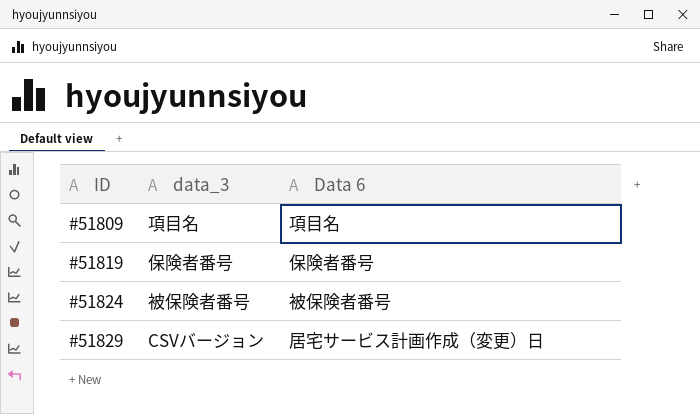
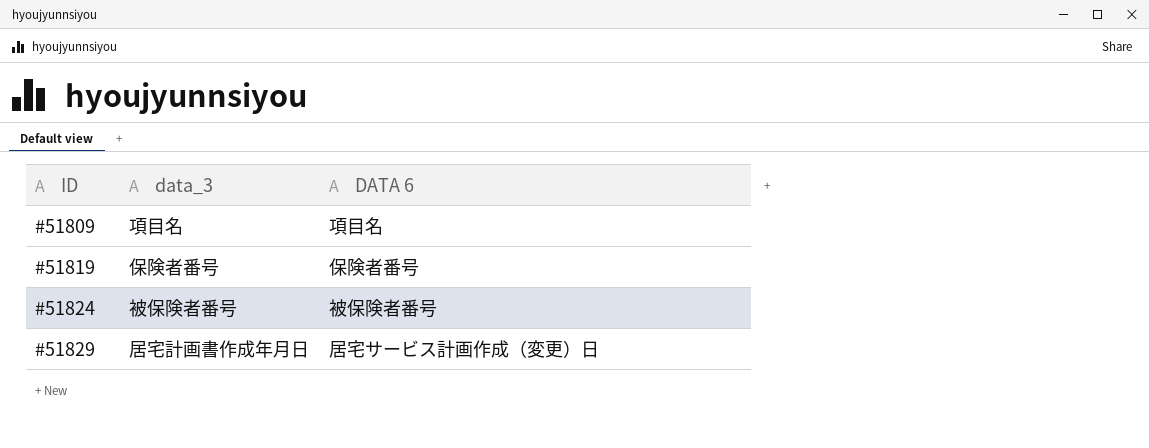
column name: Data 6 -> DATA 6
#51829 | data_3: CSVバージョン -> 居宅計画書作成年月日

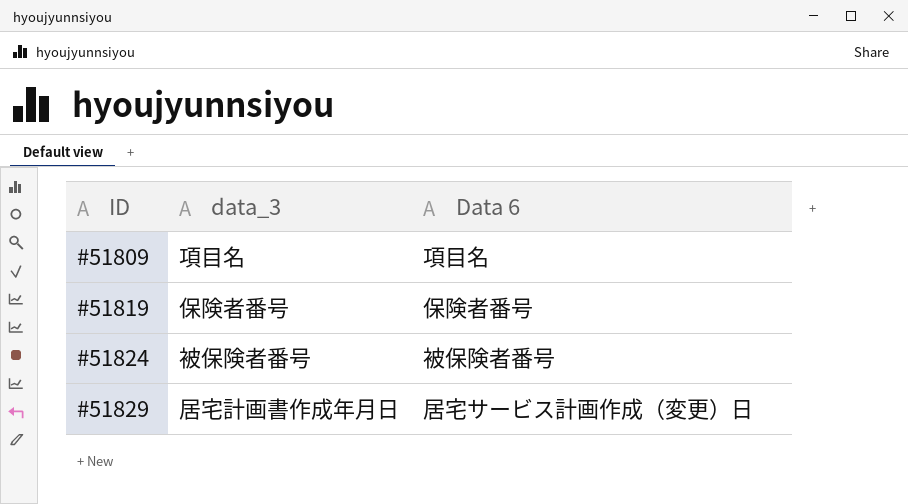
column name: DATA 6 -> Data 6

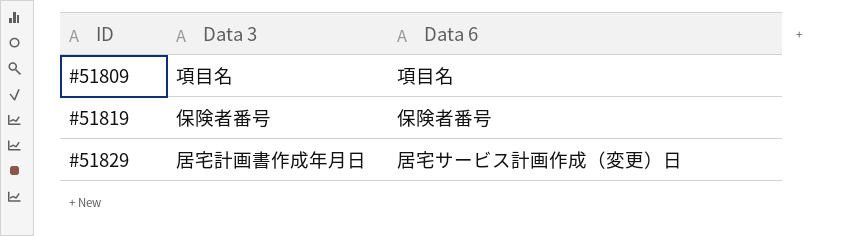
column name: data_3 -> Data 3
row #51824: 被保険者番号 | 被保険者番号 -> none

